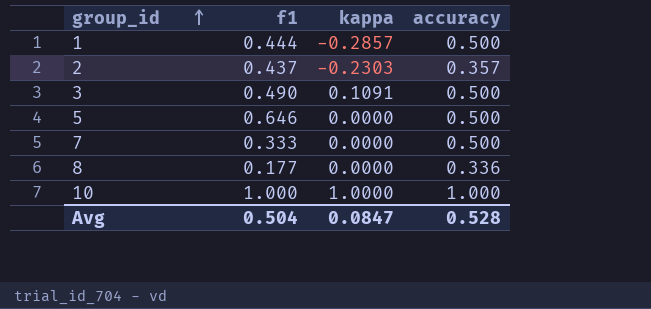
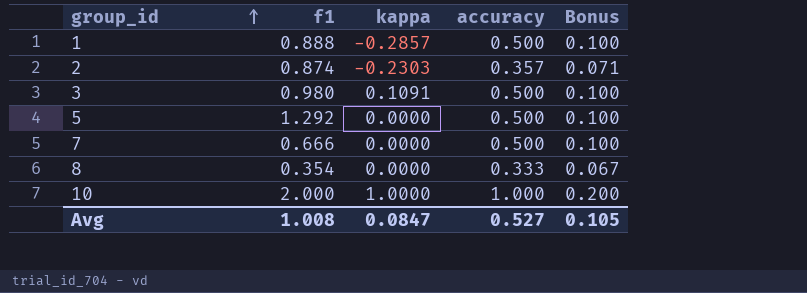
column Bonus | formula: none -> [accuracy] * 0.2
1 | f1: 0.444 -> 0.888
2 | f1: 0.437 -> 0.874
3 | f1: 0.490 -> 0.980
5 | f1: 0.646 -> 1.292
7 | f1: 0.333 -> 0.666
8 | f1: 0.177 -> 0.354
8 | accuracy: 0.336 -> 0.333
10 | f1: 1.000 -> 2.000
Avg | f1: 0.504 -> 1.008
Avg | accuracy: 0.528 -> 0.527

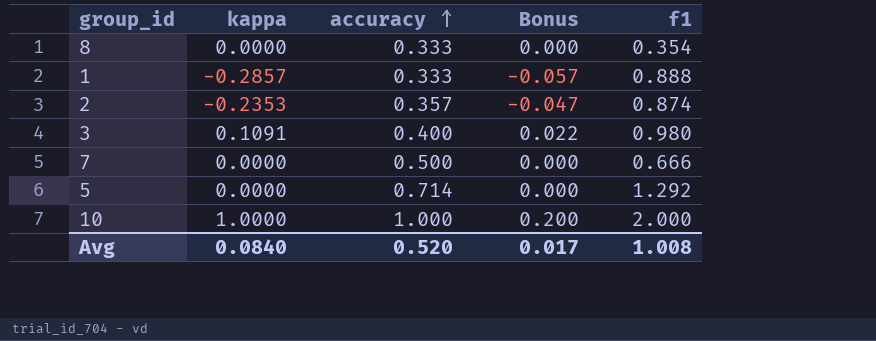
row order: group_id ascending -> accuracy ascending
column Bonus | formula: [accuracy] * 0.2 -> [kappa] * 0.2
column f1 | position: 2 -> 5
1 | accuracy: 0.500 -> 0.333
2 | kappa: -0.2303 -> -0.2353
3 | accuracy: 0.500 -> 0.400
5 | accuracy: 0.500 -> 0.714
Avg | kappa: 0.0847 -> 0.0840
Avg | accuracy: 0.527 -> 0.520
Avg | Bonus: 0.105 -> 0.017

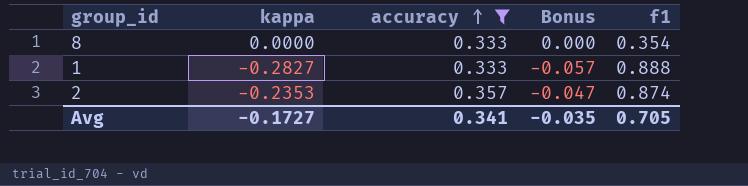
filter: none -> accuracy <= 0.357
1 | kappa: -0.2857 -> -0.2827
Avg | kappa: 0.0840 -> -0.1727
Avg | accuracy: 0.520 -> 0.341
Avg | Bonus: 0.017 -> -0.035
Avg | f1: 1.008 -> 0.705

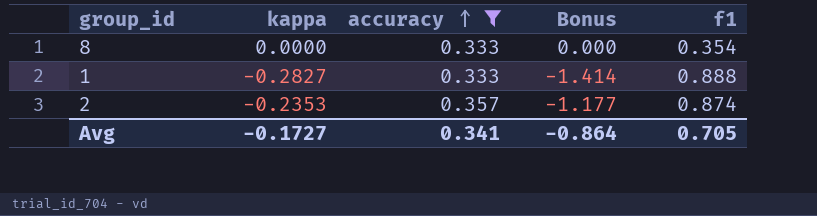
column Bonus | formula: [kappa] * 0.2 -> [kappa] * 5
Avg | Bonus: -0.035 -> -0.864

